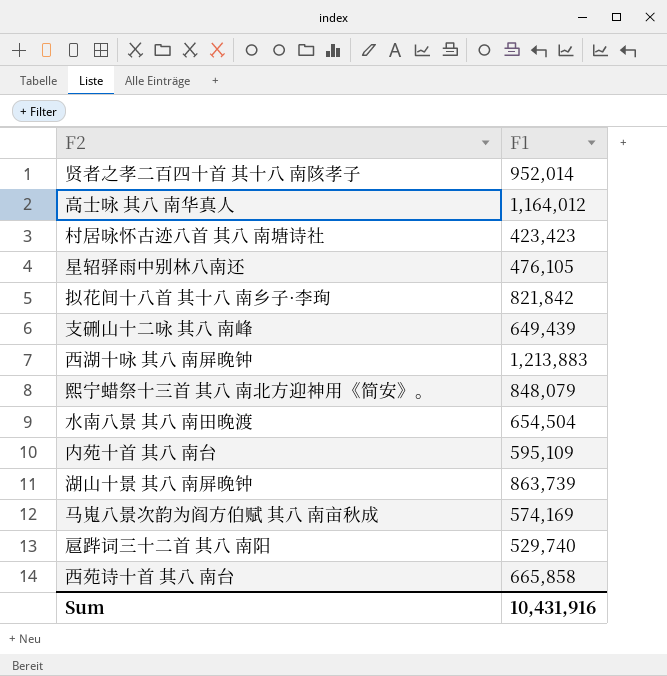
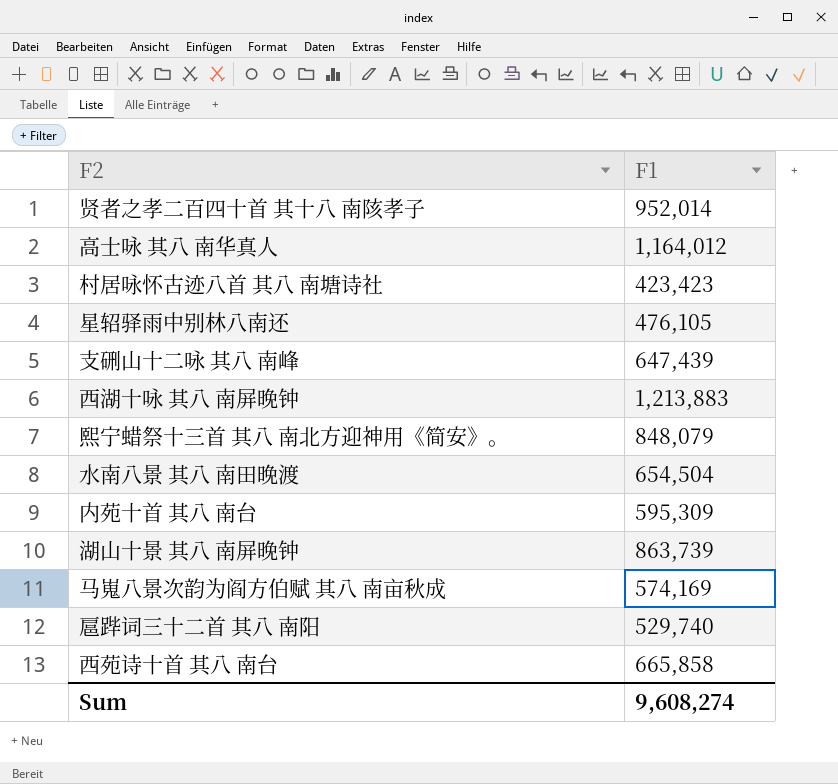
row 拟花间十八首 其十八 南乡子·李珣: 821,842 -> none
支硎山十二咏 其八 南峰 | F1: 649,439 -> 647,439
内苑十首 其八 南台 | F1: 595,109 -> 595,309
Sum | F1: 10,431,916 -> 9,608,274

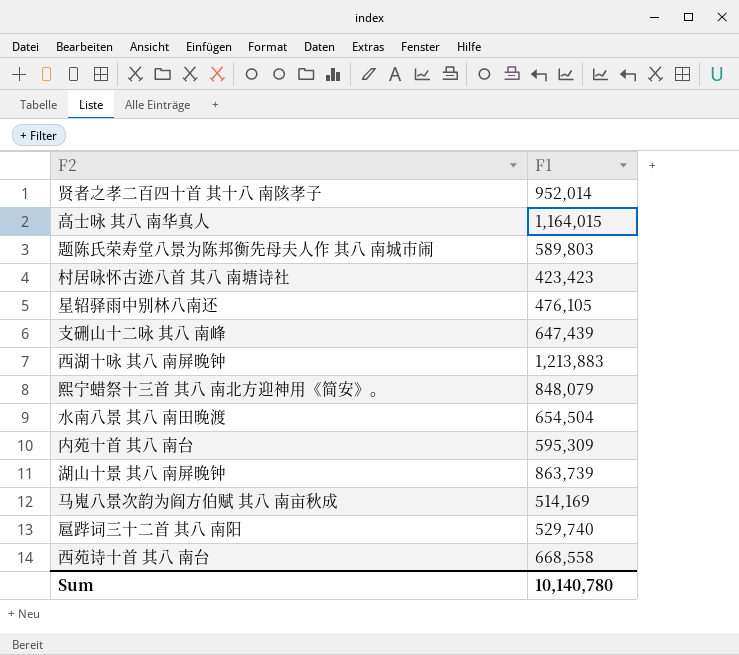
高士咏 其八 南华真人 | F1: 1,164,012 -> 1,164,015
row 题陈氏荣寿堂八景为陈邦衡先母夫人作 其八 南城市闹: none -> 589,803
马嵬八景次韵为阎方伯赋 其八 南亩秋成 | F1: 574,169 -> 514,169
西苑诗十首 其八 南台 | F1: 665,858 -> 668,558
Sum | F1: 9,608,274 -> 10,140,780

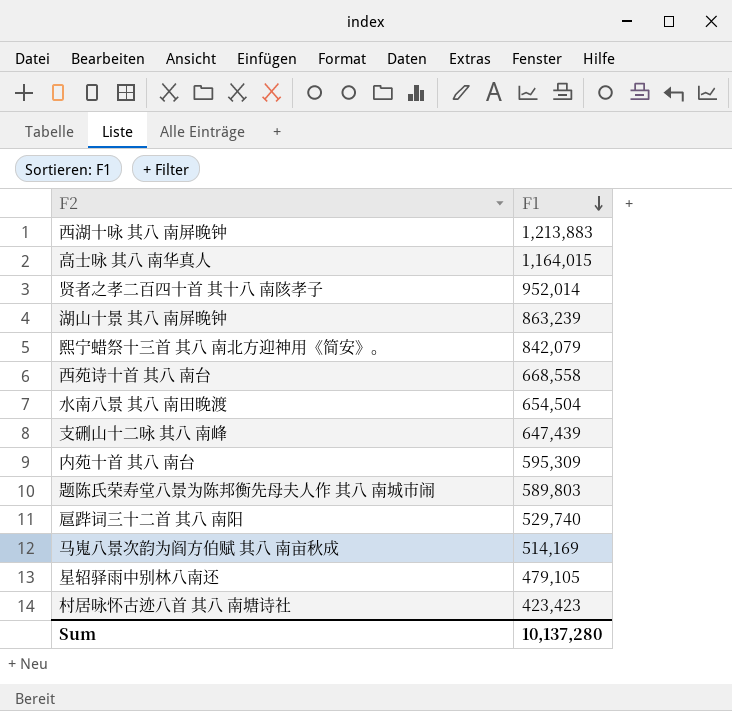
row order: none -> F1 descending
湖山十景 其八 南屏晚钟 | F1: 863,739 -> 863,239
熙宁蜡祭十三首 其八 南北方迎神用《简安》。 | F1: 848,079 -> 842,079
星轺驿雨中别林八南还 | F1: 476,105 -> 479,105
Sum | F1: 10,140,780 -> 10,137,280

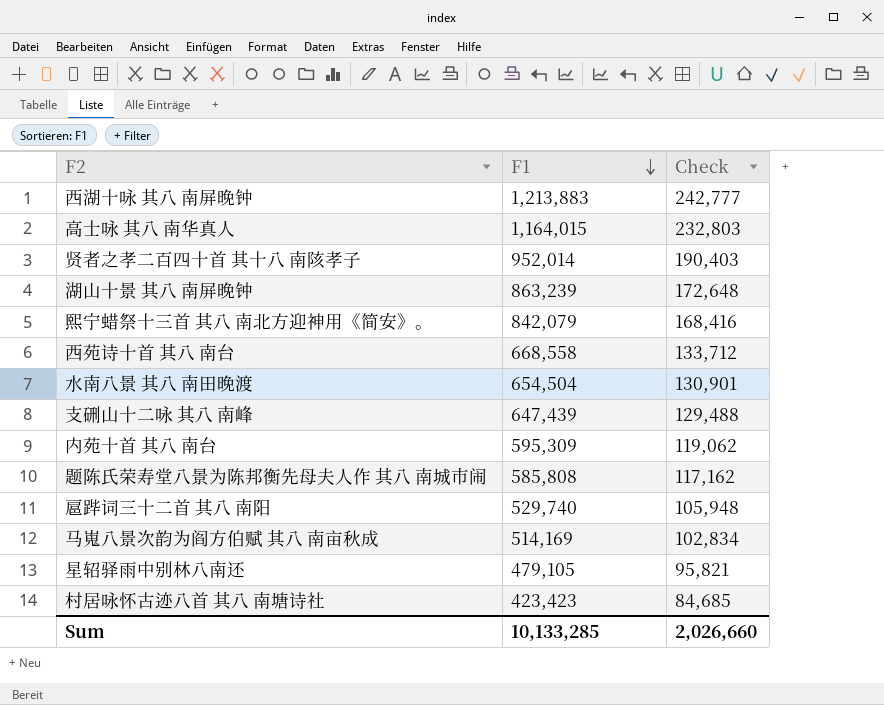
column Check | formula: none -> [F1] * 0.2
题陈氏荣寿堂八景为陈邦衡先母夫人作 其八 南城市闹 | F1: 589,803 -> 585,808
Sum | F1: 10,137,280 -> 10,133,285

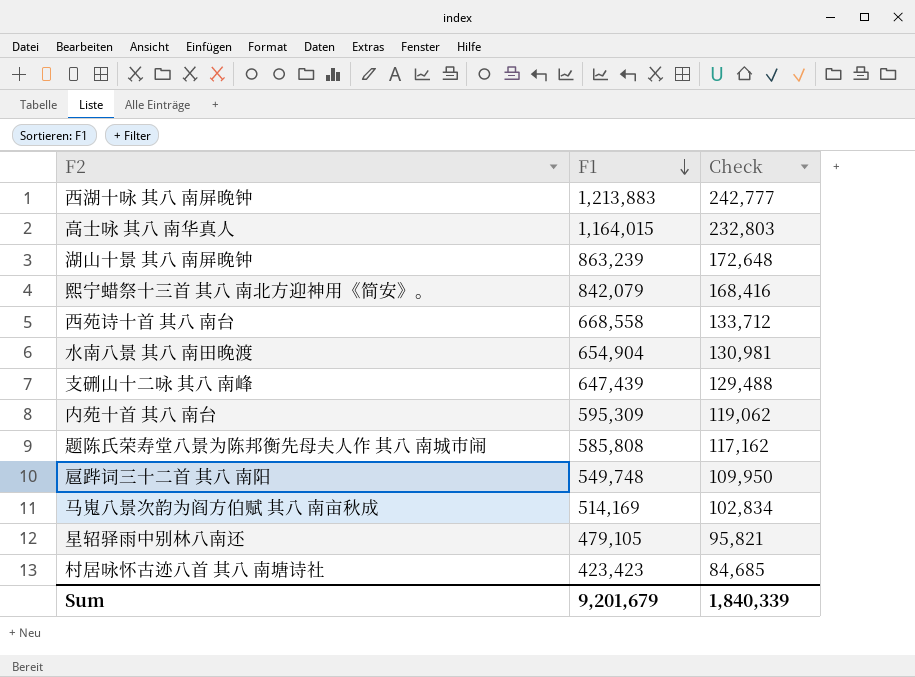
row 贤者之孝二百四十首 其十八 南陔孝子: 952,014 | 190,403 -> none
水南八景 其八 南田晚渡 | F1: 654,504 -> 654,904
水南八景 其八 南田晚渡 | Check: 130,901 -> 130,981
扈跸词三十二首 其八 南阳 | F1: 529,740 -> 549,748
扈跸词三十二首 其八 南阳 | Check: 105,948 -> 109,950
Sum | F1: 10,133,285 -> 9,201,679
Sum | Check: 2,026,660 -> 1,840,339

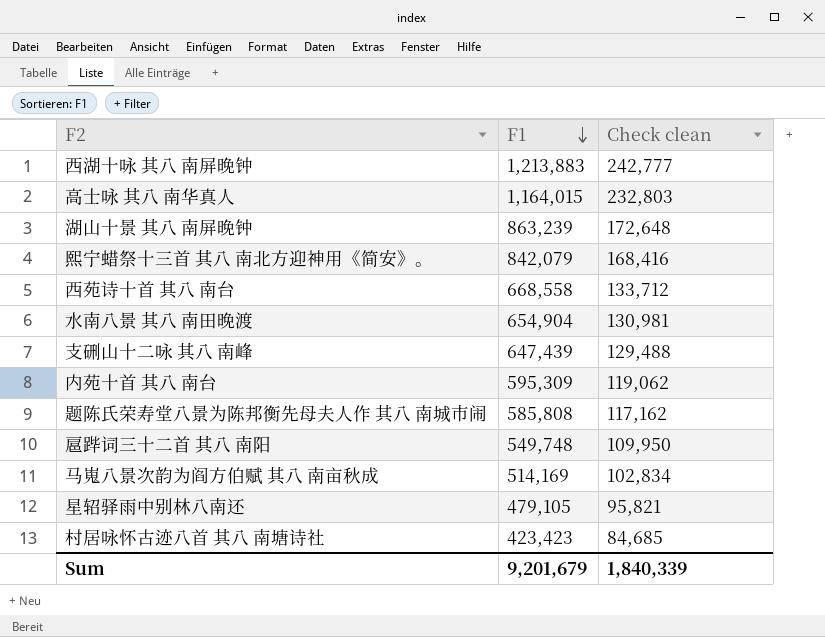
column name: Check -> Check clean

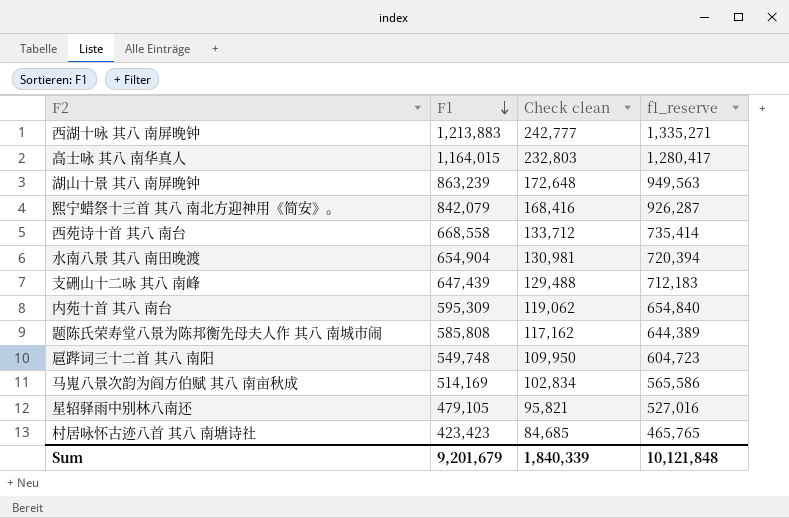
column f1_reserve | formula: none -> [F1] * 1.1

